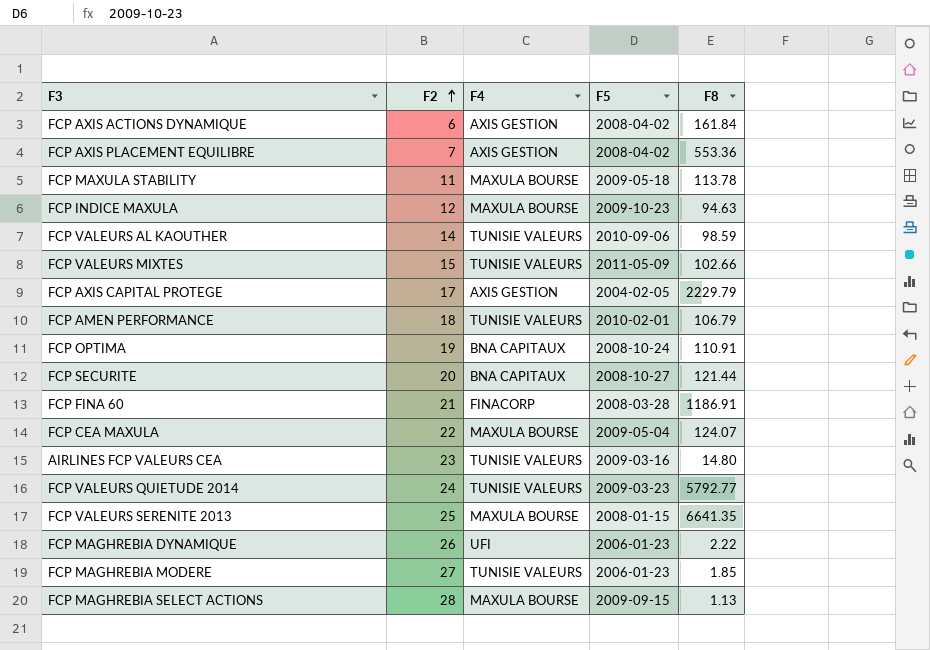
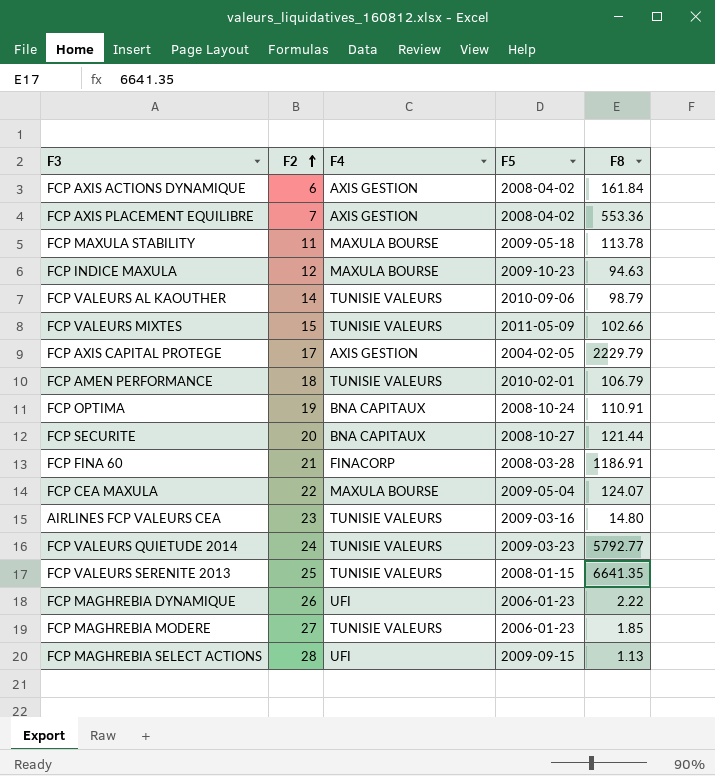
FCP VALEURS AL KAOUTHER | F8: 98.59 -> 98.79
FCP VALEURS SERENITE 2013 | F4: MAXULA BOURSE -> TUNISIE VALEURS
FCP MAGHREBIA SELECT ACTIONS | F4: MAXULA BOURSE -> UFI

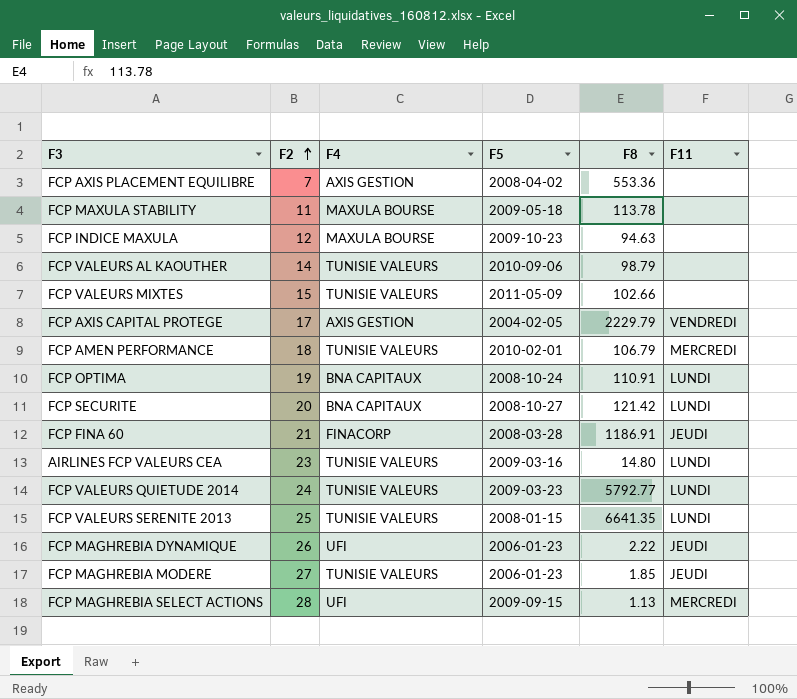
column F11 | position: none -> 6
row FCP AXIS ACTIONS DYNAMIQUE: 6 | AXIS GESTION | 2008-04-02 | 161.84 -> none
row FCP CEA MAXULA: 22 | MAXULA BOURSE | 2009-05-04 | 124.07 -> none
FCP SECURITE | F8: 121.44 -> 121.42

